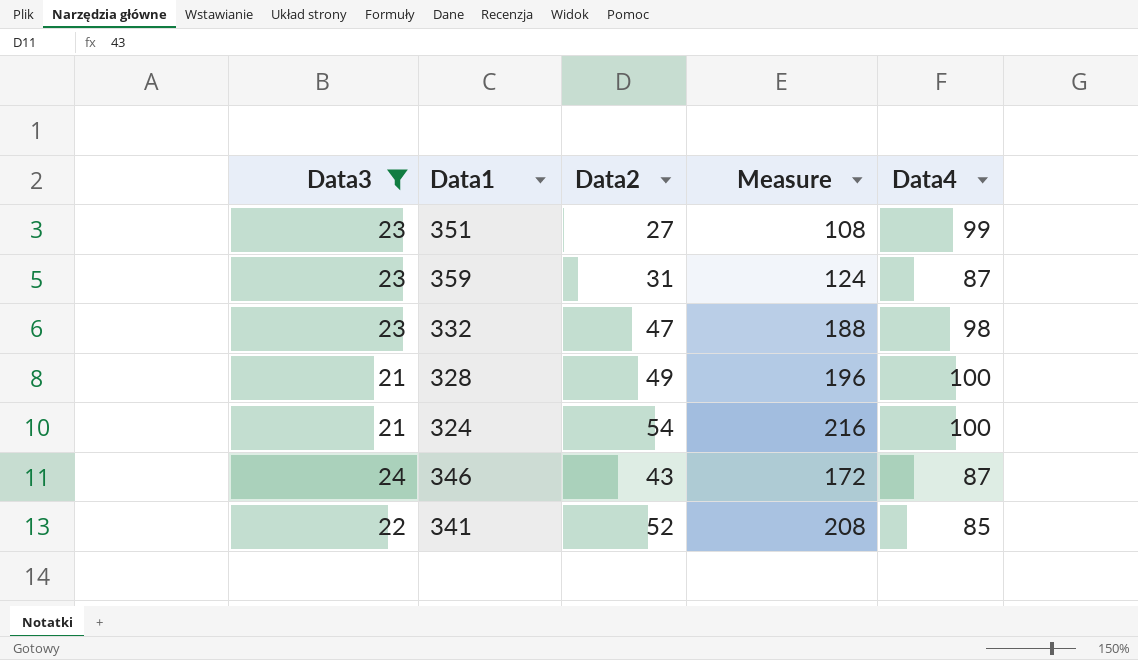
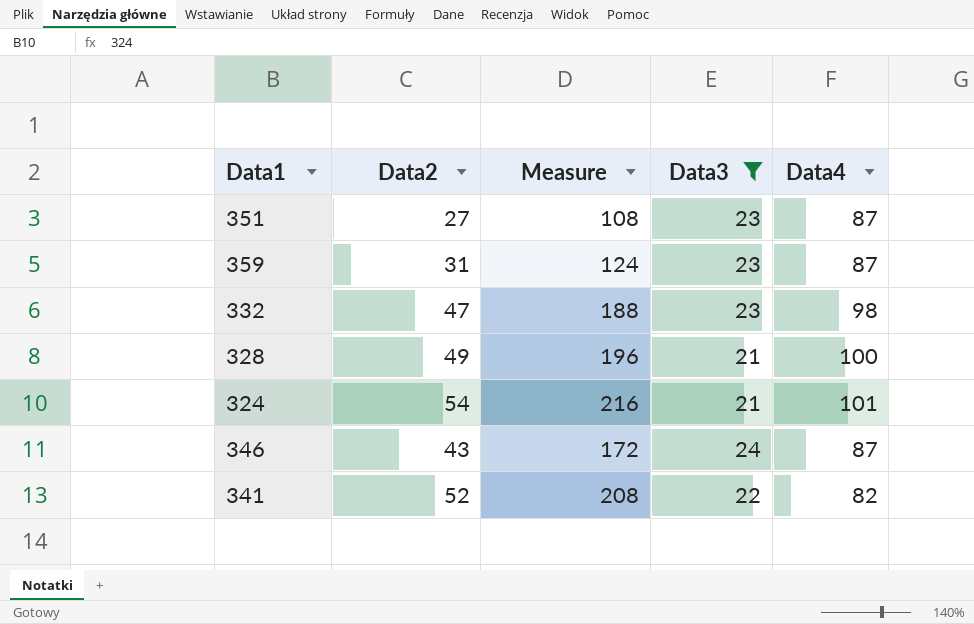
column Data3 | position: 1 -> 4
351 | Data4: 99 -> 87
324 | Data4: 100 -> 101
341 | Data4: 85 -> 82

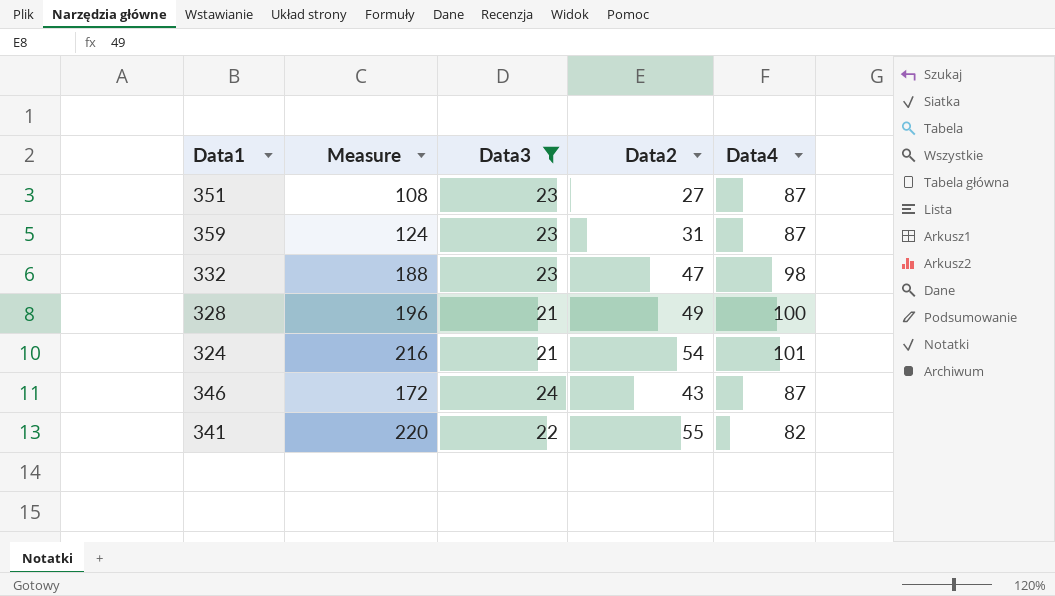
column Data2 | position: 2 -> 4
341 | Measure: 208 -> 220
341 | Data2: 52 -> 55

